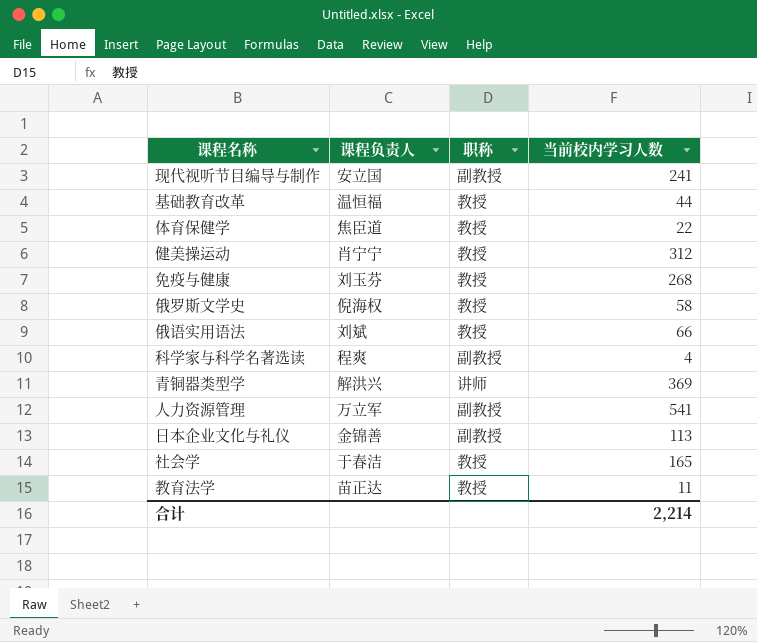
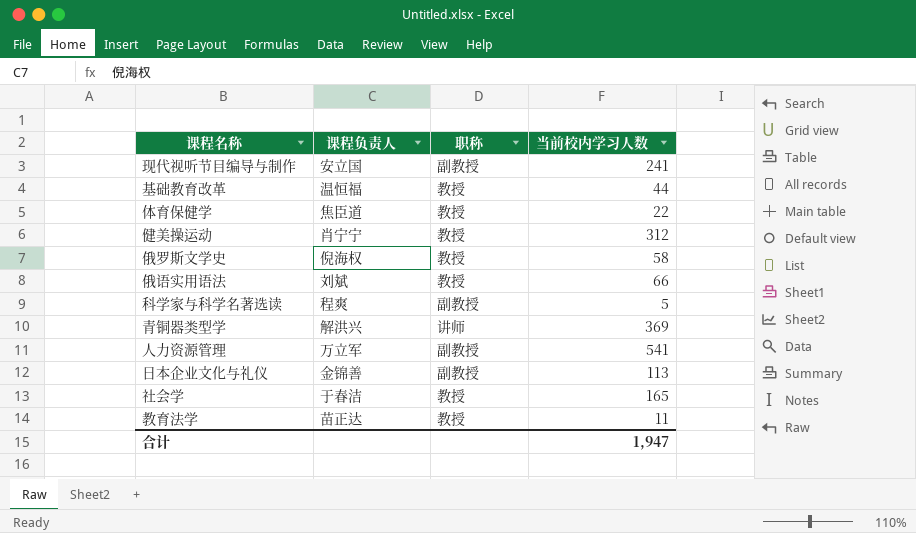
row 免疫与健康: 刘玉芬 | 教授 | 268 -> none
科学家与科学名著选读 | 当前校内学习人数: 4 -> 5
合计 | 当前校内学习人数: 2,214 -> 1,947

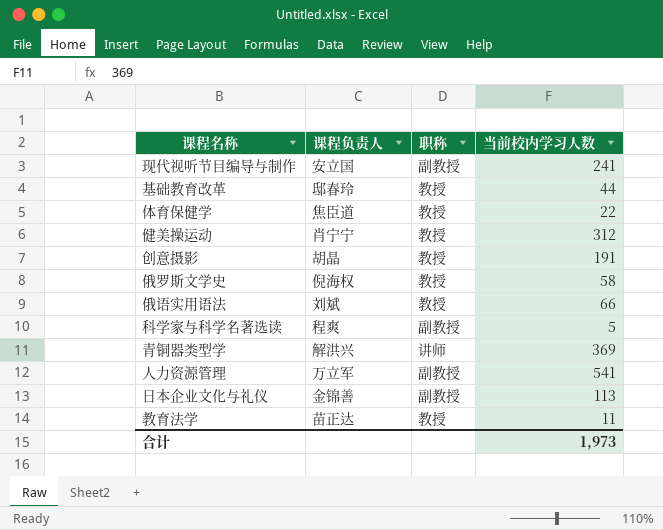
row 社会学: 于春洁 | 教授 | 165 -> none
基础教育改革 | 课程负责人: 温恒福 -> 邸春玲
row 创意摄影: none -> 胡晶 | 教授 | 191
合计 | 当前校内学习人数: 1,947 -> 1,973

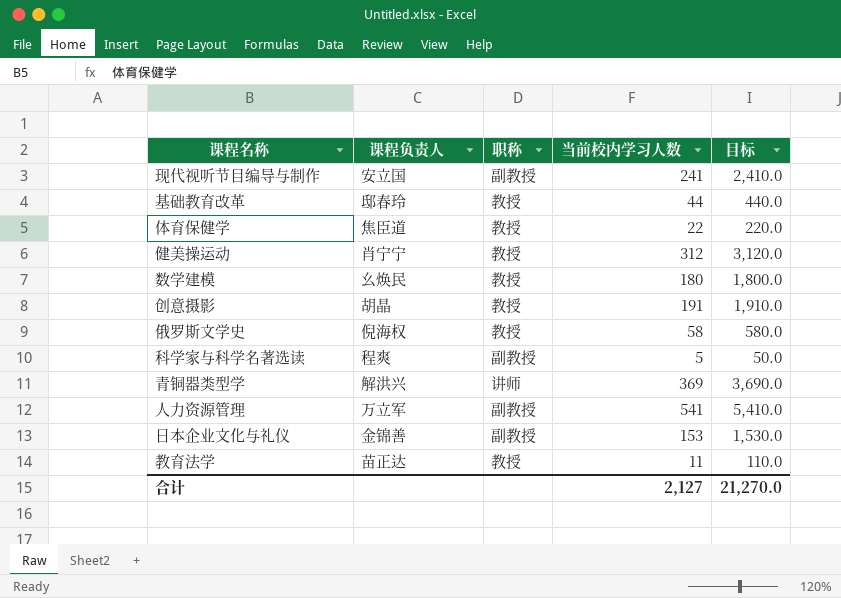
column 目标 | formula: none -> [当前校内学习人数] * 10
row 俄语实用语法: 刘斌 | 教授 | 66 -> none
row 数学建模: none -> 幺焕民 | 教授 | 180 | 1,800.0
日本企业文化与礼仪 | 当前校内学习人数: 113 -> 153
合计 | 当前校内学习人数: 1,973 -> 2,127

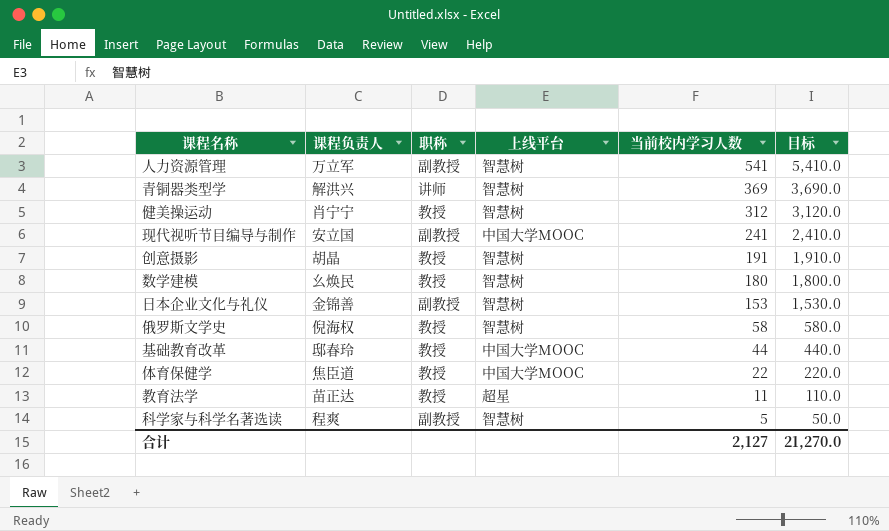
row order: none -> 当前校内学习人数 descending
column 上线平台 | position: none -> 4

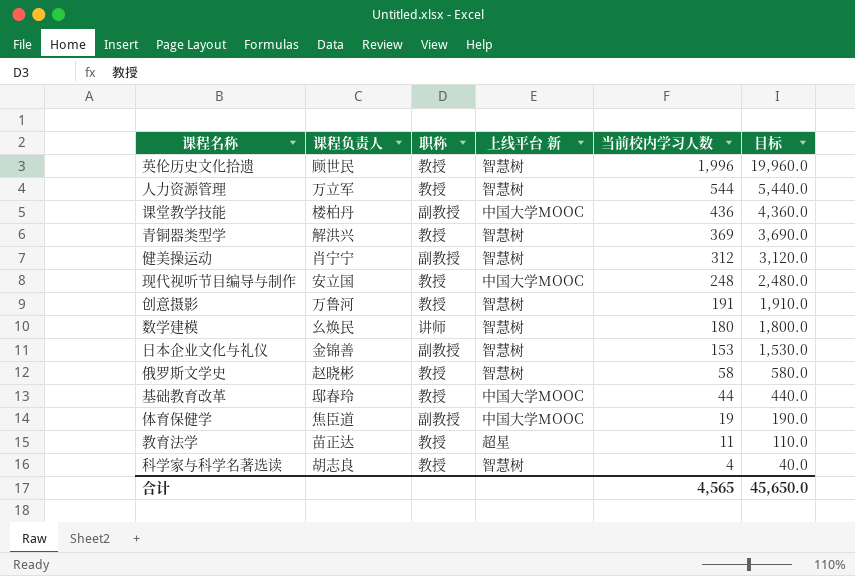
column name: 上线平台 -> 上线平台 新
row 英伦历史文化拾遗: none -> 顾世民 | 教授 | 智慧树 | 1,996 | 19,960.0
人力资源管理 | 职称: 副教授 -> 教授
人力资源管理 | 当前校内学习人数: 541 -> 544
人力资源管理 | 目标: 5,410.0 -> 5,440.0
row 课堂教学技能: none -> 楼柏丹 | 副教授 | 中国大学MOOC | 436 | 4,360.0
青铜器类型学 | 职称: 讲师 -> 教授
健美操运动 | 职称: 教授 -> 副教授
现代视听节目编导与制作 | 职称: 副教授 -> 教授
现代视听节目编导与制作 | 当前校内学习人数: 241 -> 248
现代视听节目编导与制作 | 目标: 2,410.0 -> 2,480.0
创意摄影 | 课程负责人: 胡晶 -> 万鲁河
数学建模 | 职称: 教授 -> 讲师
俄罗斯文学史 | 课程负责人: 倪海权 -> 赵晓彬
体育保健学 | 职称: 教授 -> 副教授
体育保健学 | 当前校内学习人数: 22 -> 19
体育保健学 | 目标: 220.0 -> 190.0
科学家与科学名著选读 | 课程负责人: 程爽 -> 胡志良
科学家与科学名著选读 | 职称: 副教授 -> 教授
科学家与科学名著选读 | 当前校内学习人数: 5 -> 4
科学家与科学名著选读 | 目标: 50.0 -> 40.0
合计 | 当前校内学习人数: 2,127 -> 4,565
合计 | 目标: 21,270.0 -> 45,650.0

